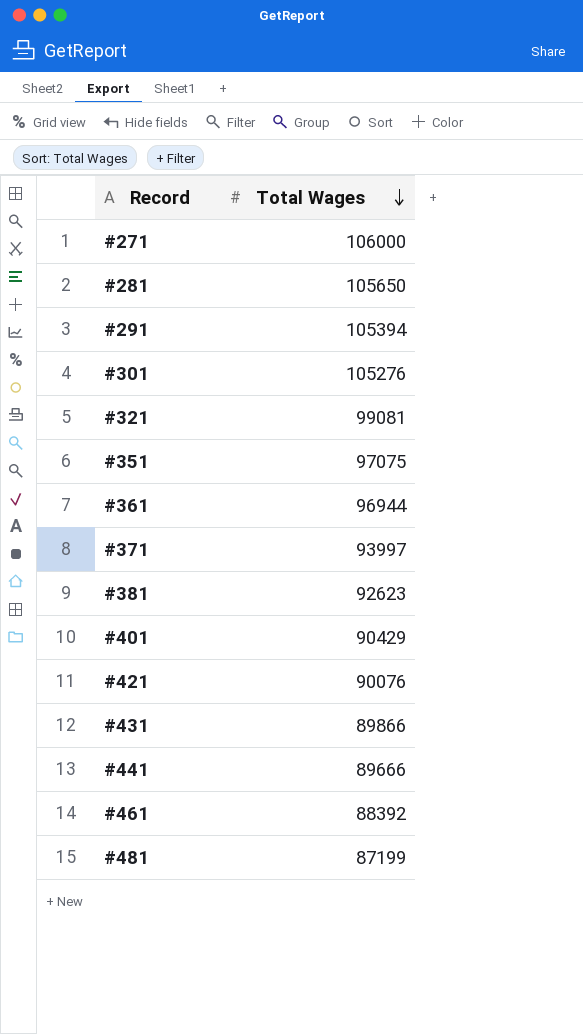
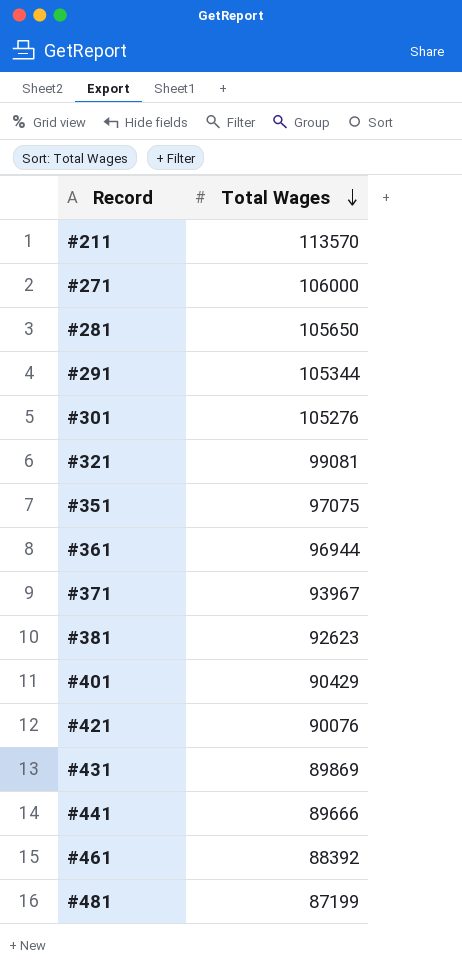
row #211: none -> 113570
#291 | Total Wages: 105394 -> 105344
#371 | Total Wages: 93997 -> 93967
#431 | Total Wages: 89866 -> 89869

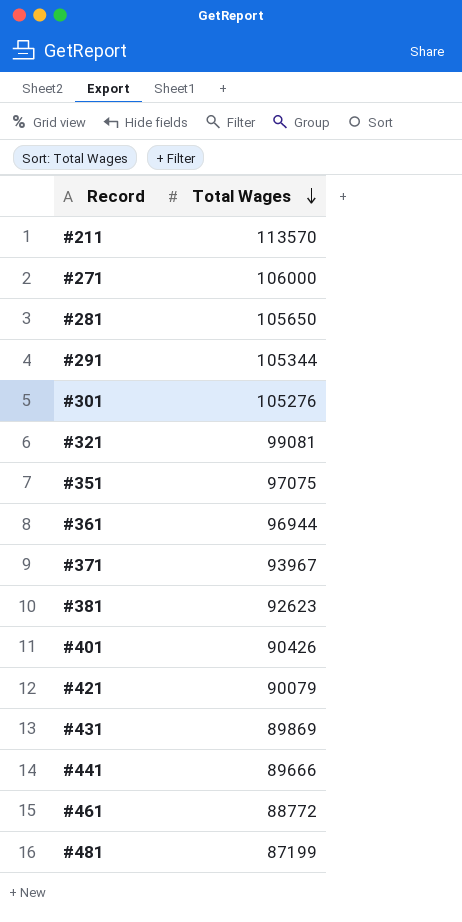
#401 | Total Wages: 90429 -> 90426
#421 | Total Wages: 90076 -> 90079
#461 | Total Wages: 88392 -> 88772

